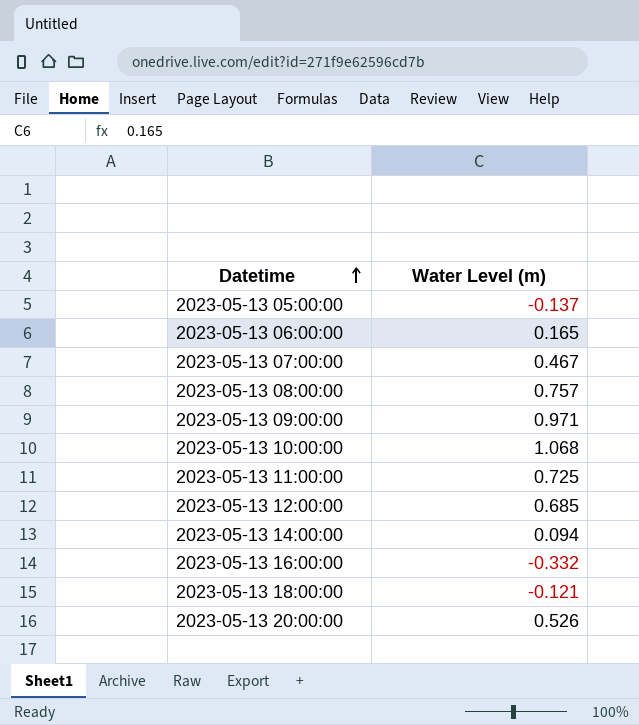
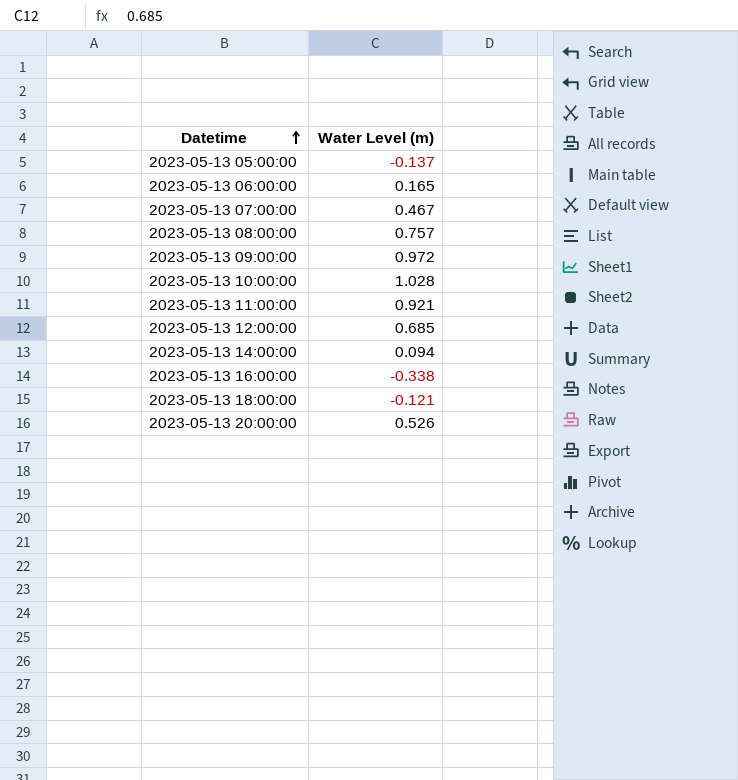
2023-05-13 09:00:00 | Water Level (m): 0.971 -> 0.972
2023-05-13 10:00:00 | Water Level (m): 1.068 -> 1.028
2023-05-13 11:00:00 | Water Level (m): 0.725 -> 0.921
2023-05-13 16:00:00 | Water Level (m): -0.332 -> -0.338

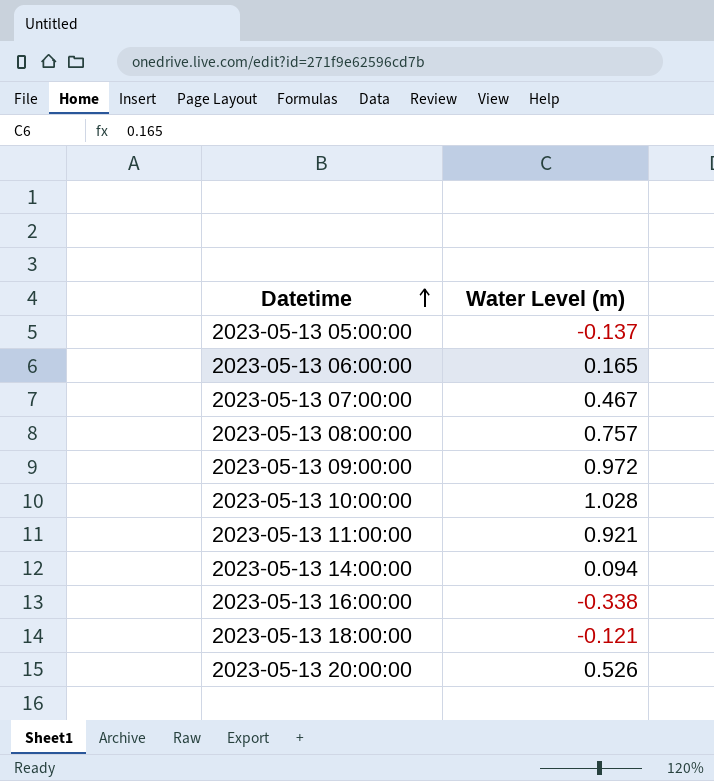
row 2023-05-13 12:00:00: 0.685 -> none

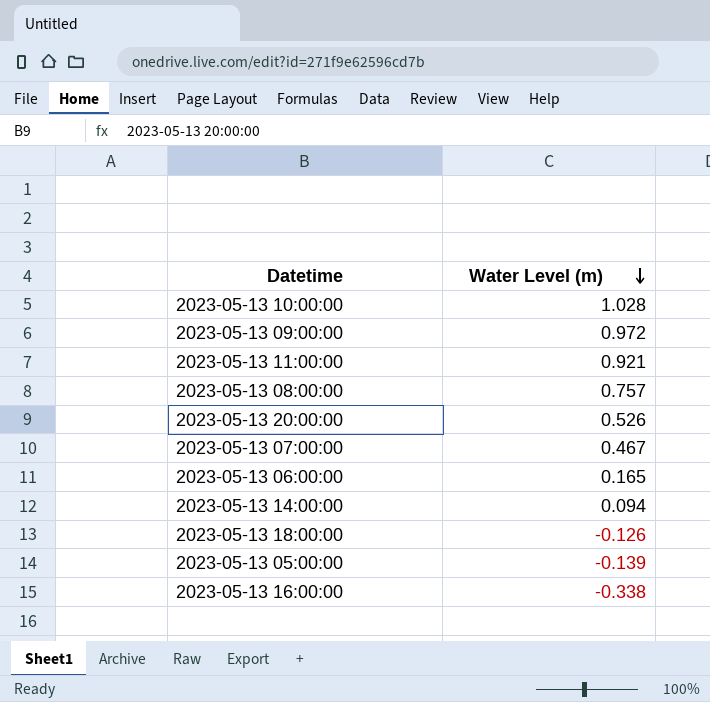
row order: Datetime ascending -> Water Level (m) descending
2023-05-13 18:00:00 | Water Level (m): -0.121 -> -0.126
2023-05-13 05:00:00 | Water Level (m): -0.137 -> -0.139

